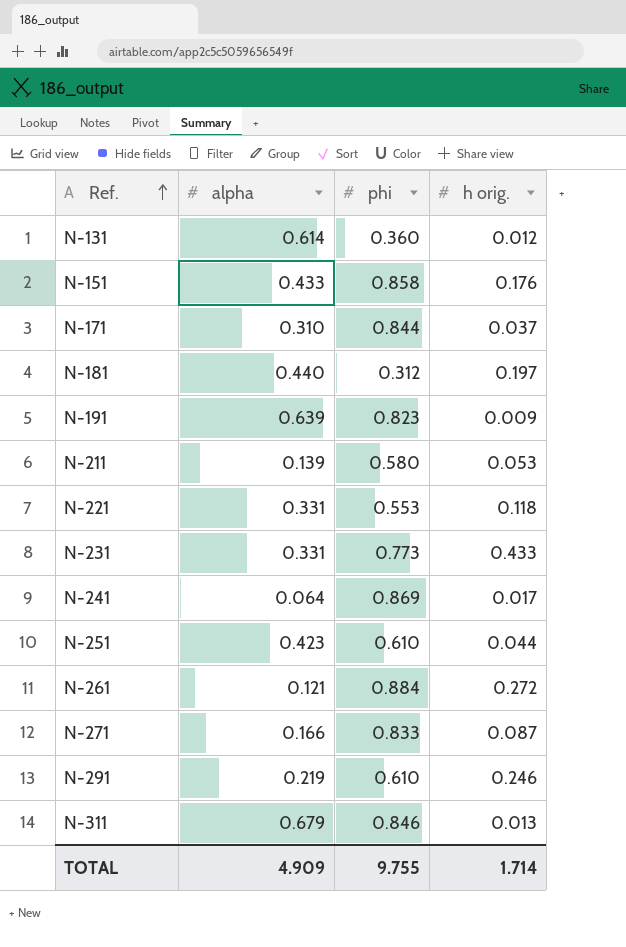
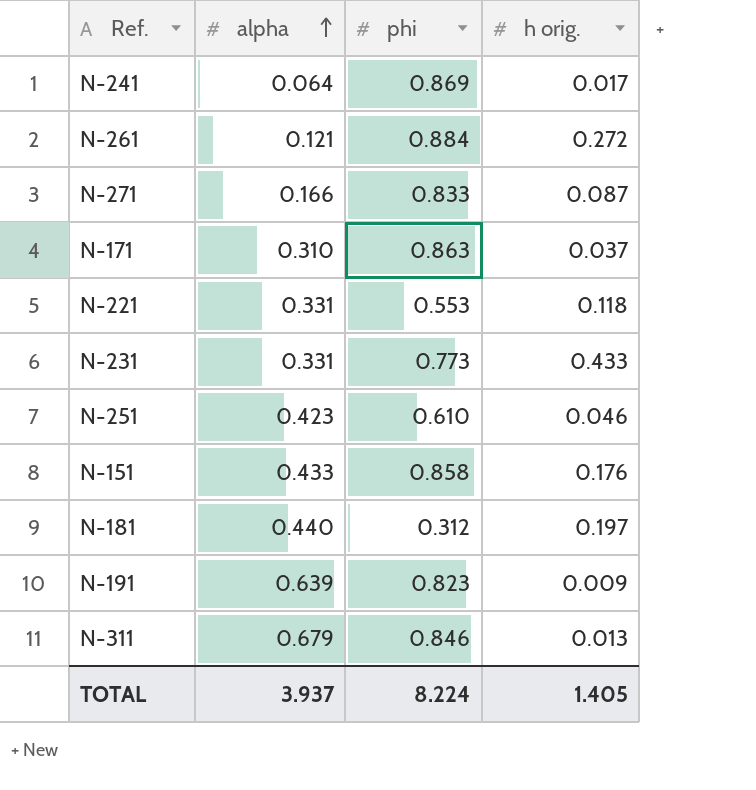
row order: Ref. ascending -> alpha ascending
row N-131: 0.614 | 0.360 | 0.012 -> none
row N-211: 0.139 | 0.580 | 0.053 -> none
row N-291: 0.219 | 0.610 | 0.246 -> none
N-171 | phi: 0.844 -> 0.863
N-251 | h orig.: 0.044 -> 0.046
TOTAL | alpha: 4.909 -> 3.937
TOTAL | phi: 9.755 -> 8.224
TOTAL | h orig.: 1.714 -> 1.405

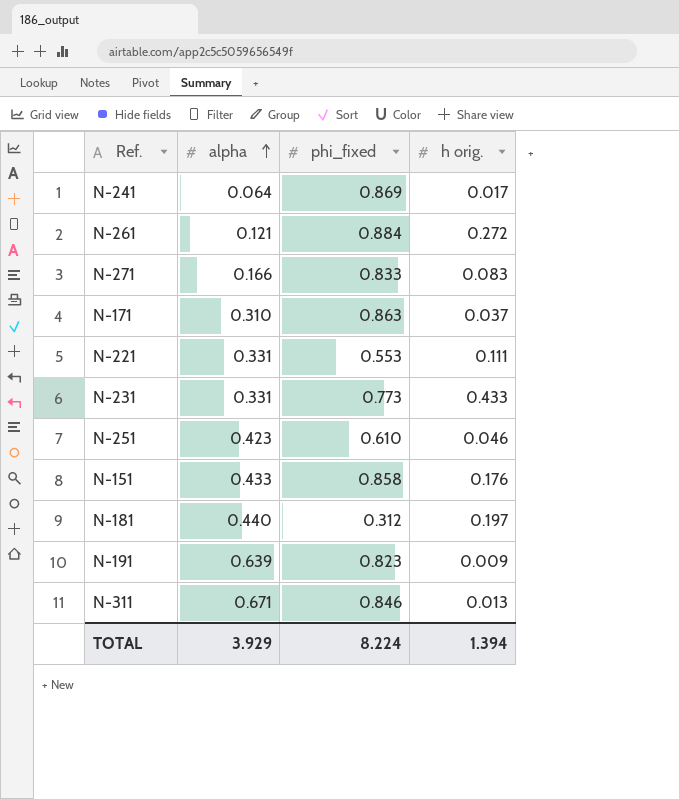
column name: phi -> phi_fixed
N-271 | h orig.: 0.087 -> 0.083
N-221 | h orig.: 0.118 -> 0.111
N-311 | alpha: 0.679 -> 0.671
TOTAL | alpha: 3.937 -> 3.929
TOTAL | h orig.: 1.405 -> 1.394

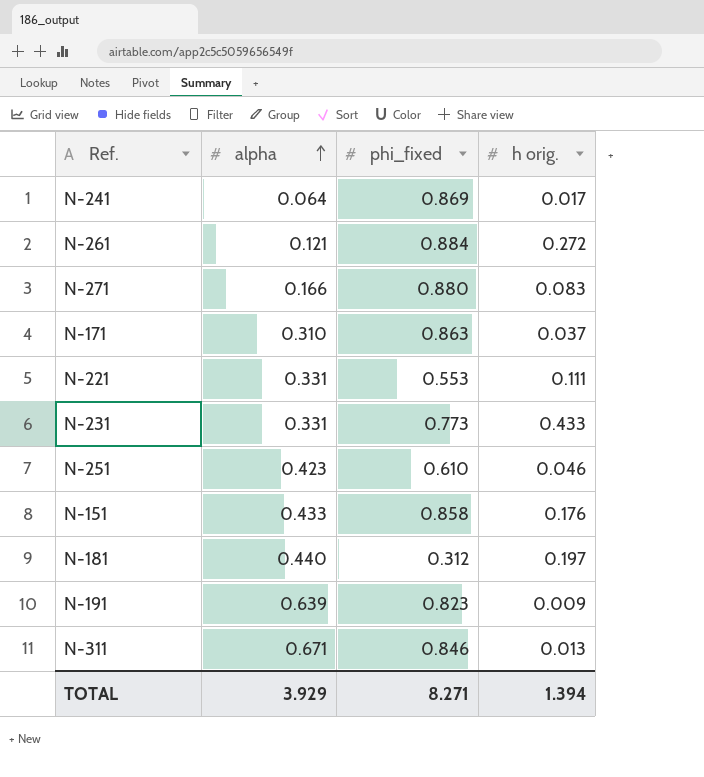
N-271 | phi_fixed: 0.833 -> 0.880
TOTAL | phi_fixed: 8.224 -> 8.271

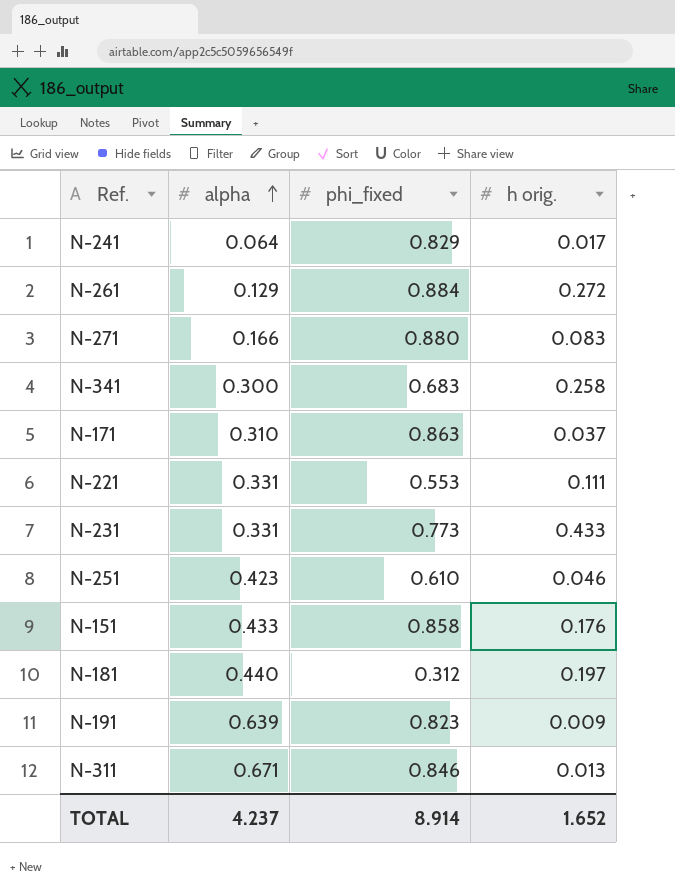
N-241 | phi_fixed: 0.869 -> 0.829
N-261 | alpha: 0.121 -> 0.129
row N-341: none -> 0.300 | 0.683 | 0.258
TOTAL | alpha: 3.929 -> 4.237
TOTAL | phi_fixed: 8.271 -> 8.914
TOTAL | h orig.: 1.394 -> 1.652

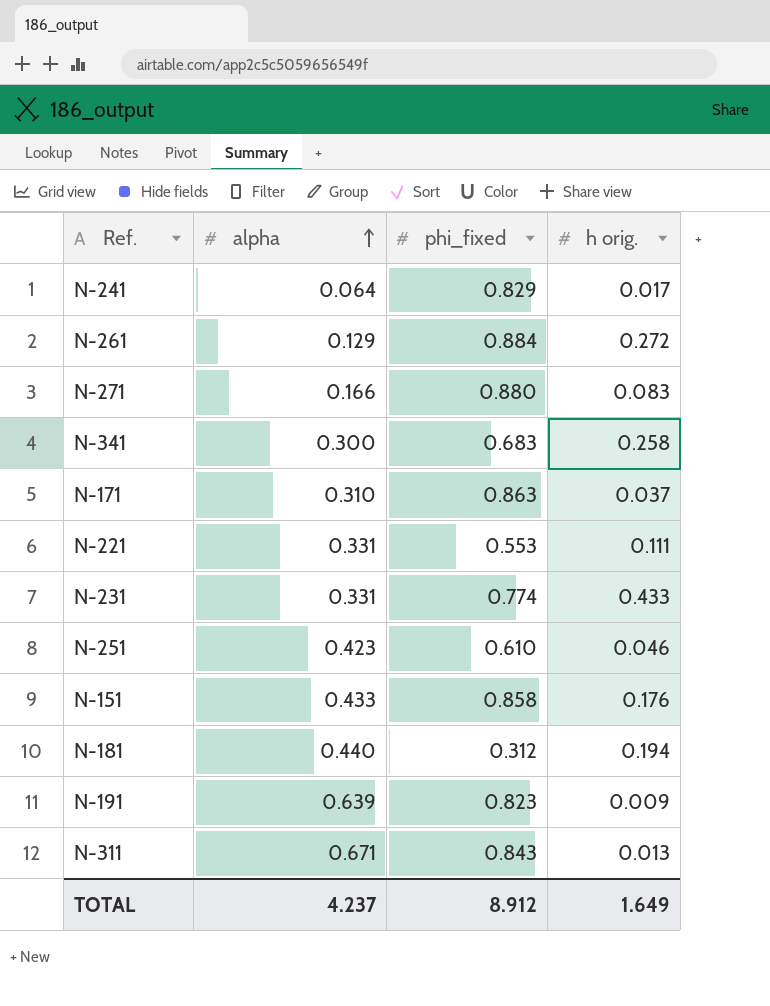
N-231 | phi_fixed: 0.773 -> 0.774
N-181 | h orig.: 0.197 -> 0.194
N-311 | phi_fixed: 0.846 -> 0.843
TOTAL | phi_fixed: 8.914 -> 8.912
TOTAL | h orig.: 1.652 -> 1.649

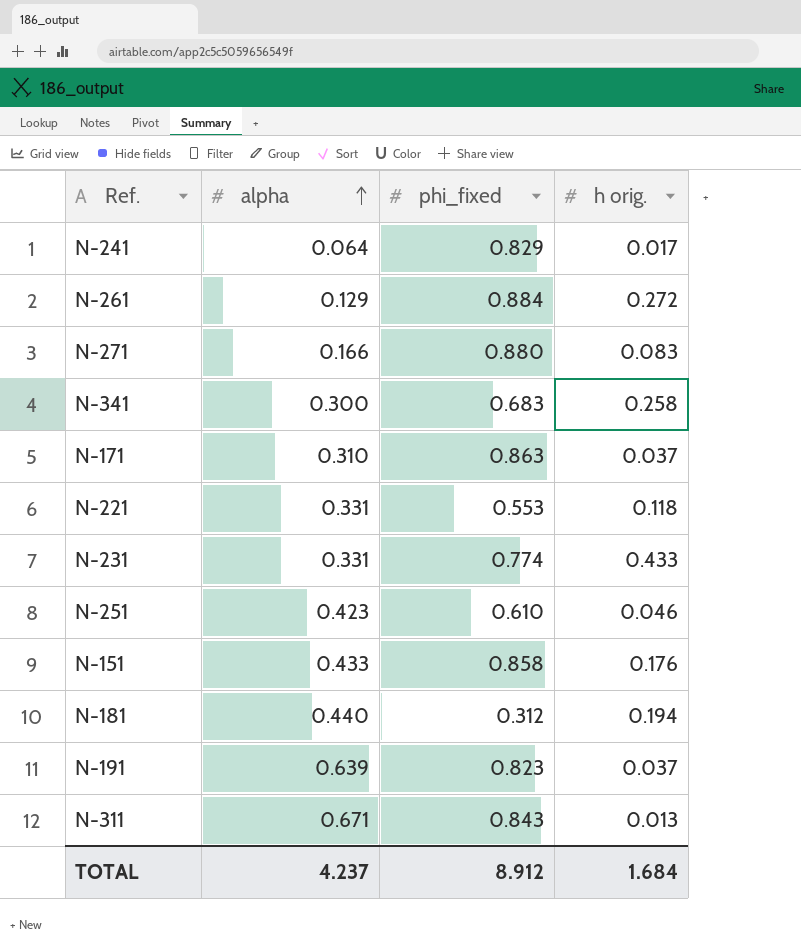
N-221 | h orig.: 0.111 -> 0.118
N-191 | h orig.: 0.009 -> 0.037
TOTAL | h orig.: 1.649 -> 1.684

